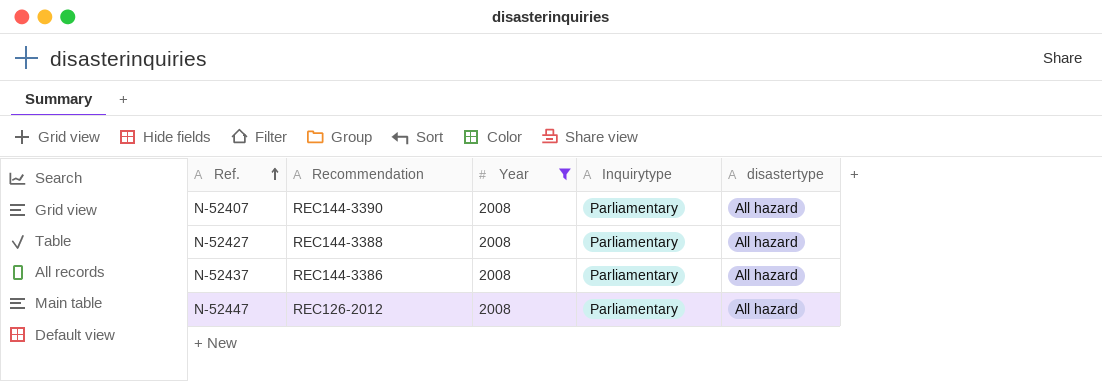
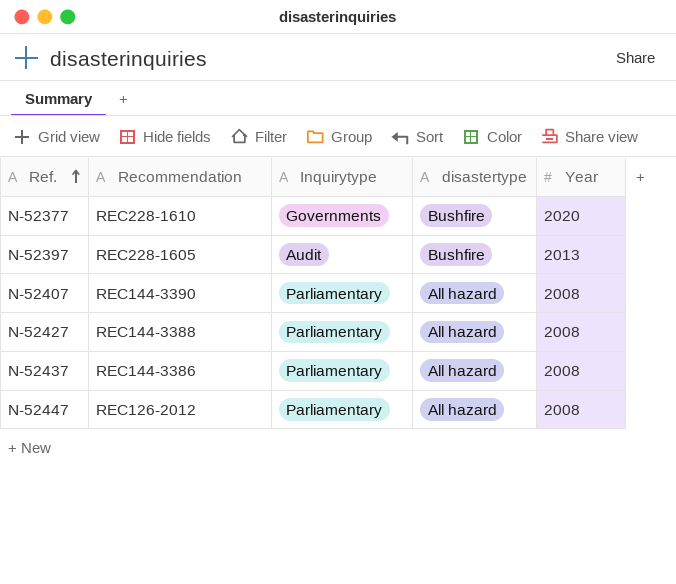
filter: Year = 2008 -> none
column Year | position: 3 -> 5

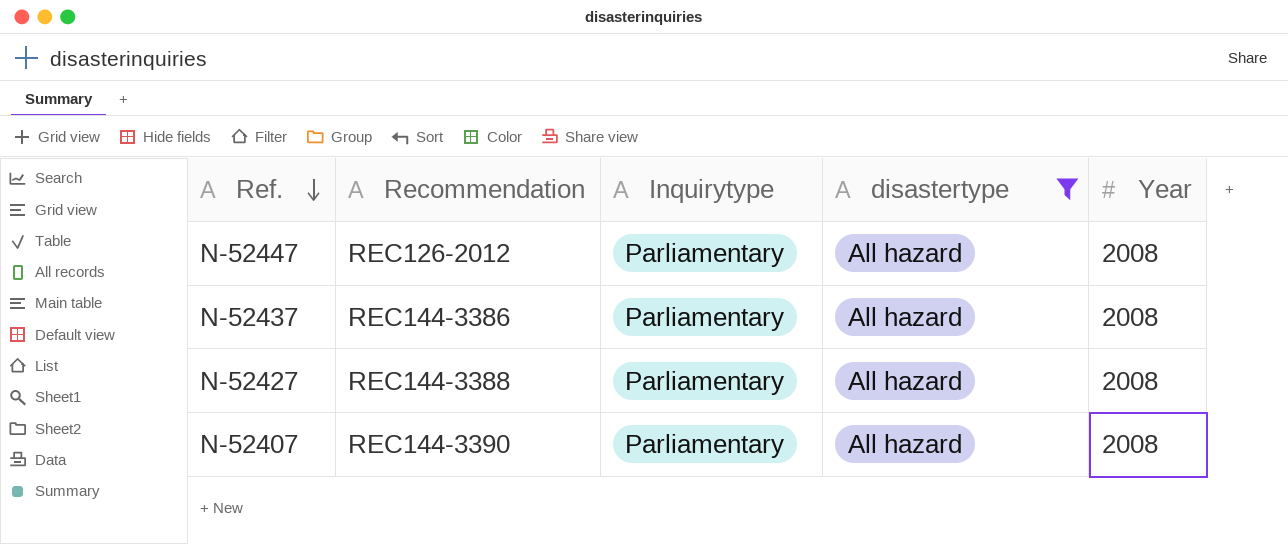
filter: none -> disastertype = All hazard
row order: Ref. ascending -> Ref. descending

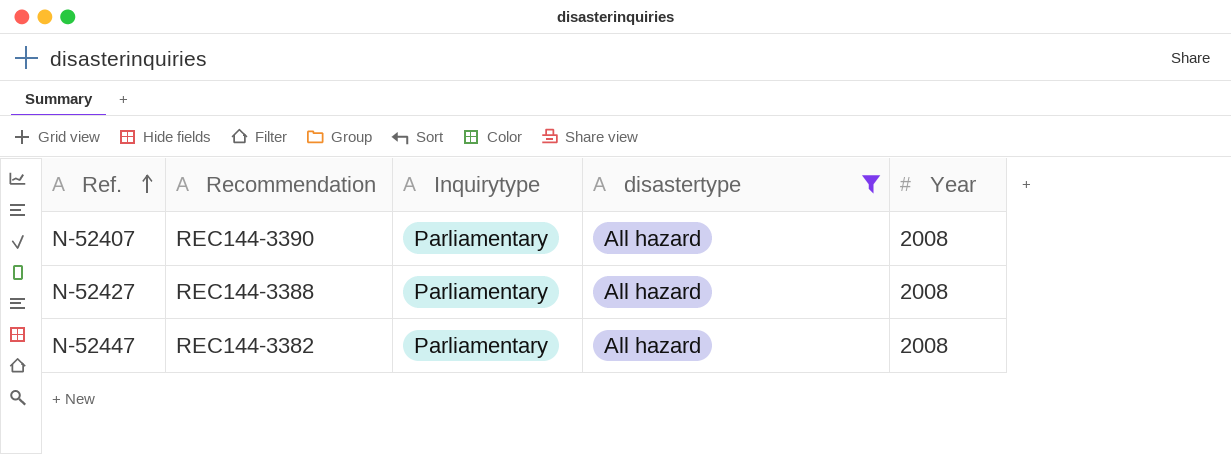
row order: Ref. descending -> Ref. ascending
row N-52437: REC144-3386 | Parliamentary | All hazard | 2008 -> none
N-52447 | Recommendation: REC126-2012 -> REC144-3382

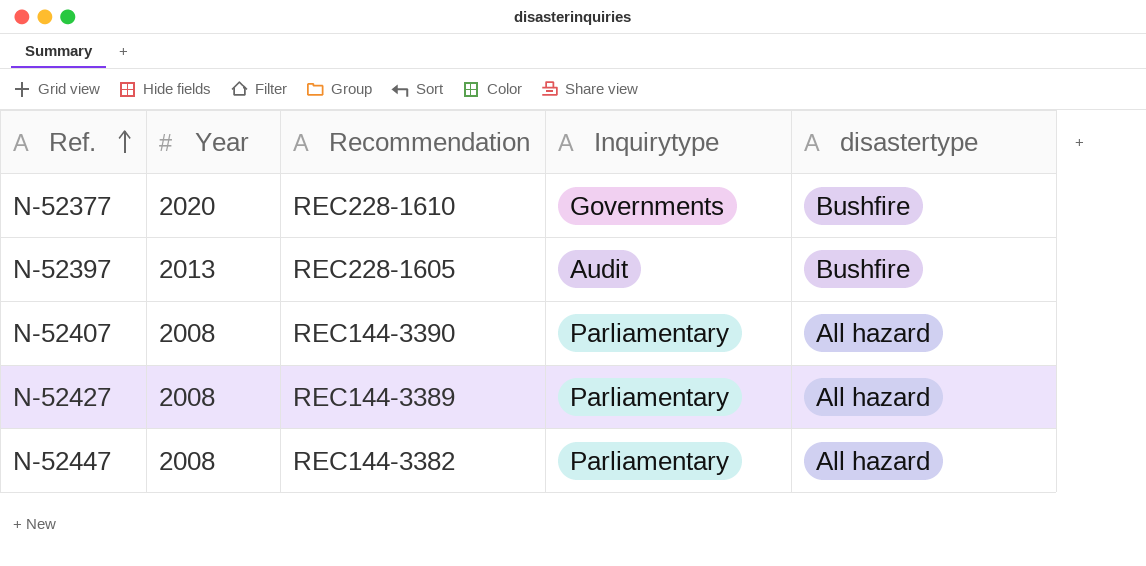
filter: disastertype = All hazard -> none
column Year | position: 5 -> 2
N-52427 | Recommendation: REC144-3388 -> REC144-3389

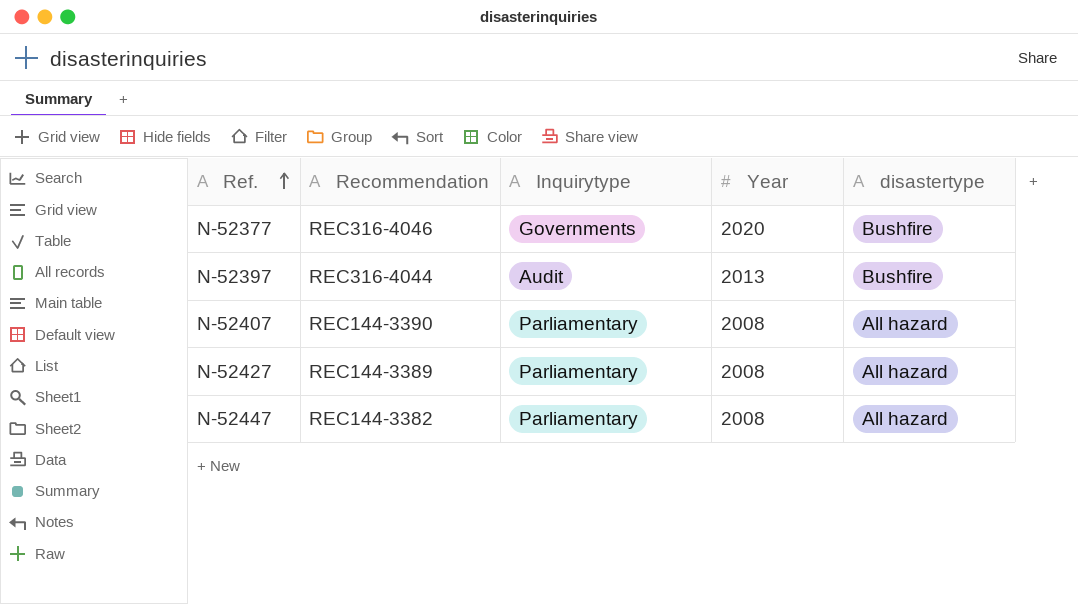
column Year | position: 2 -> 4
N-52377 | Recommendation: REC228-1610 -> REC316-4046
N-52397 | Recommendation: REC228-1605 -> REC316-4044

